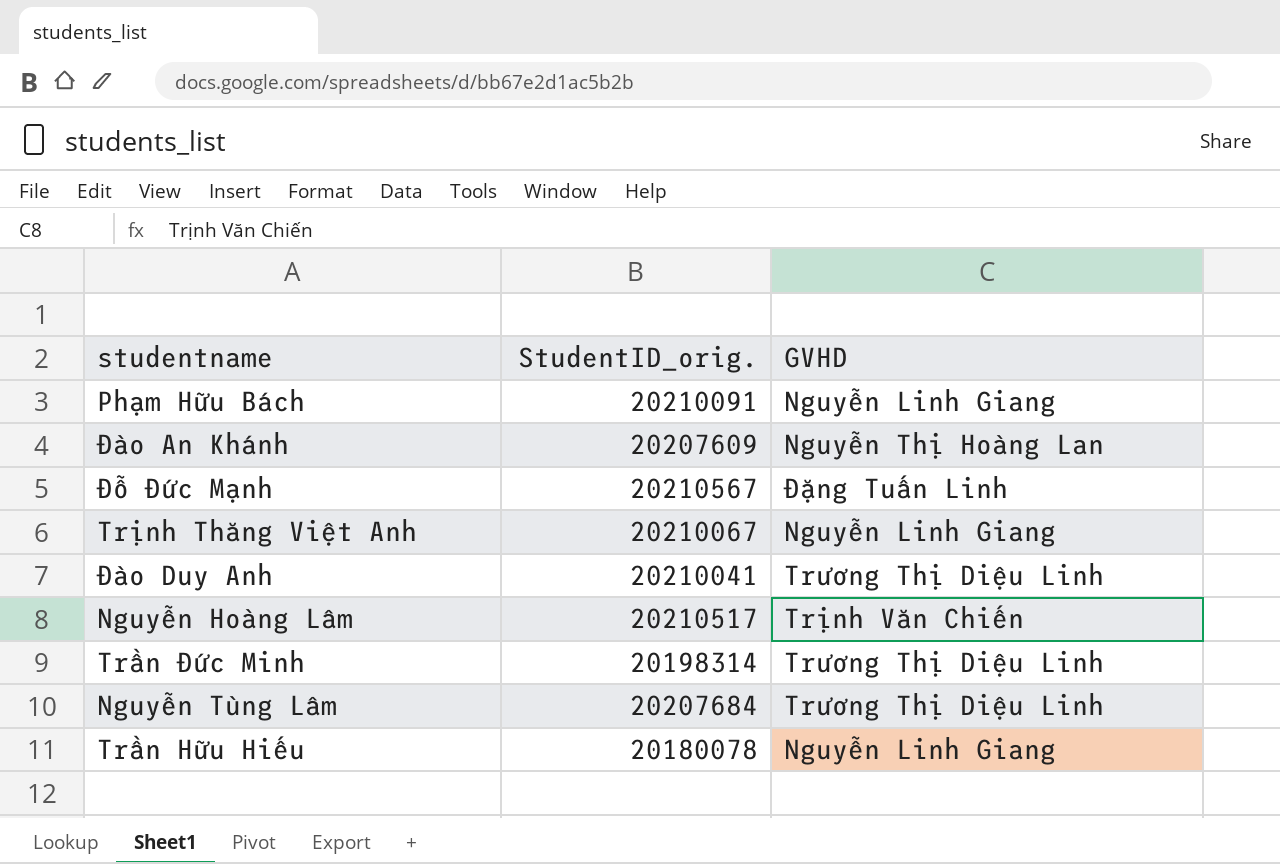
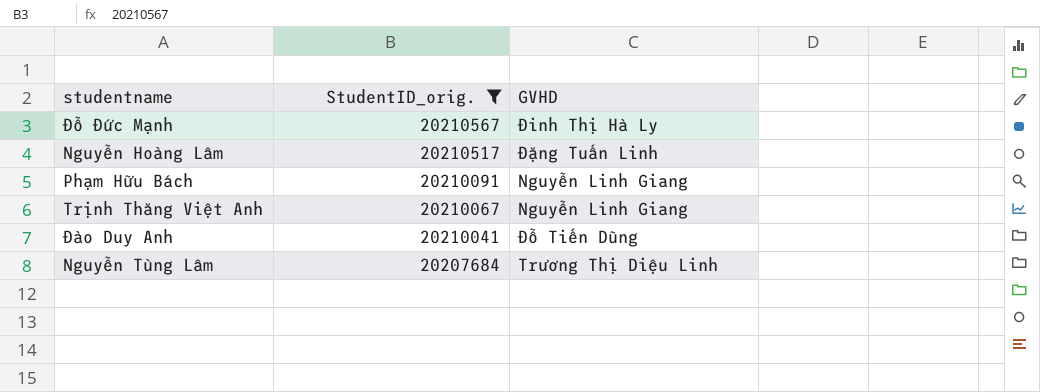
filter: none -> StudentID_orig. >= 20207684
row order: none -> StudentID_orig. descending
Đỗ Đức Mạnh | GVHD: Đặng Tuấn Linh -> Đinh Thị Hà Ly
Nguyễn Hoàng Lâm | GVHD: Trịnh Văn Chiến -> Đặng Tuấn Linh
Đào Duy Anh | GVHD: Trương Thị Diệu Linh -> Đỗ Tiến Dũng

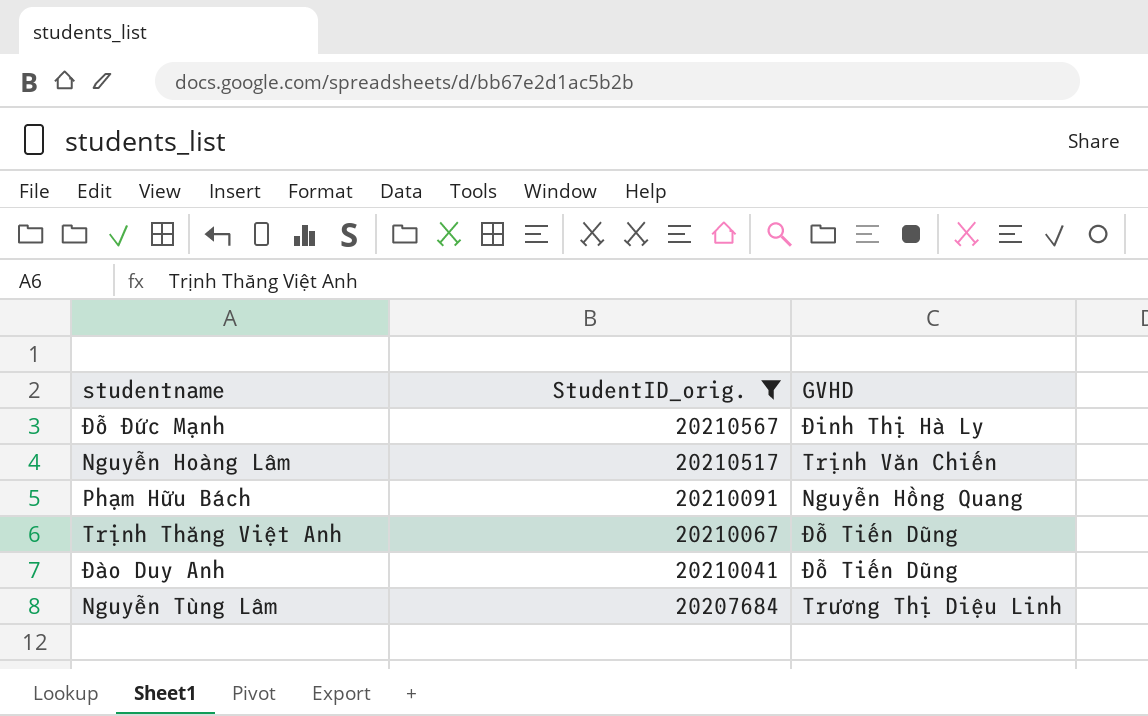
Nguyễn Hoàng Lâm | GVHD: Đặng Tuấn Linh -> Trịnh Văn Chiến
Phạm Hữu Bách | GVHD: Nguyễn Linh Giang -> Nguyễn Hồng Quang
Trịnh Thăng Việt Anh | GVHD: Nguyễn Linh Giang -> Đỗ Tiến Dũng

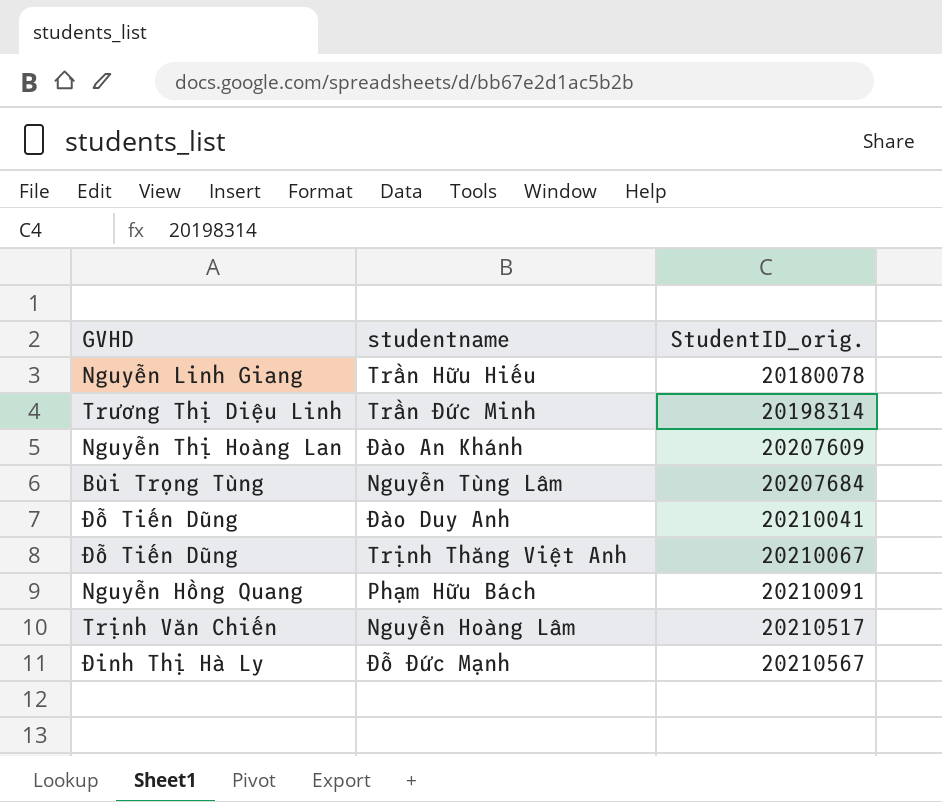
filter: StudentID_orig. >= 20207684 -> none
row order: StudentID_orig. descending -> StudentID_orig. ascending
column GVHD | position: 3 -> 1
Nguyễn Tùng Lâm | GVHD: Trương Thị Diệu Linh -> Bùi Trọng Tùng

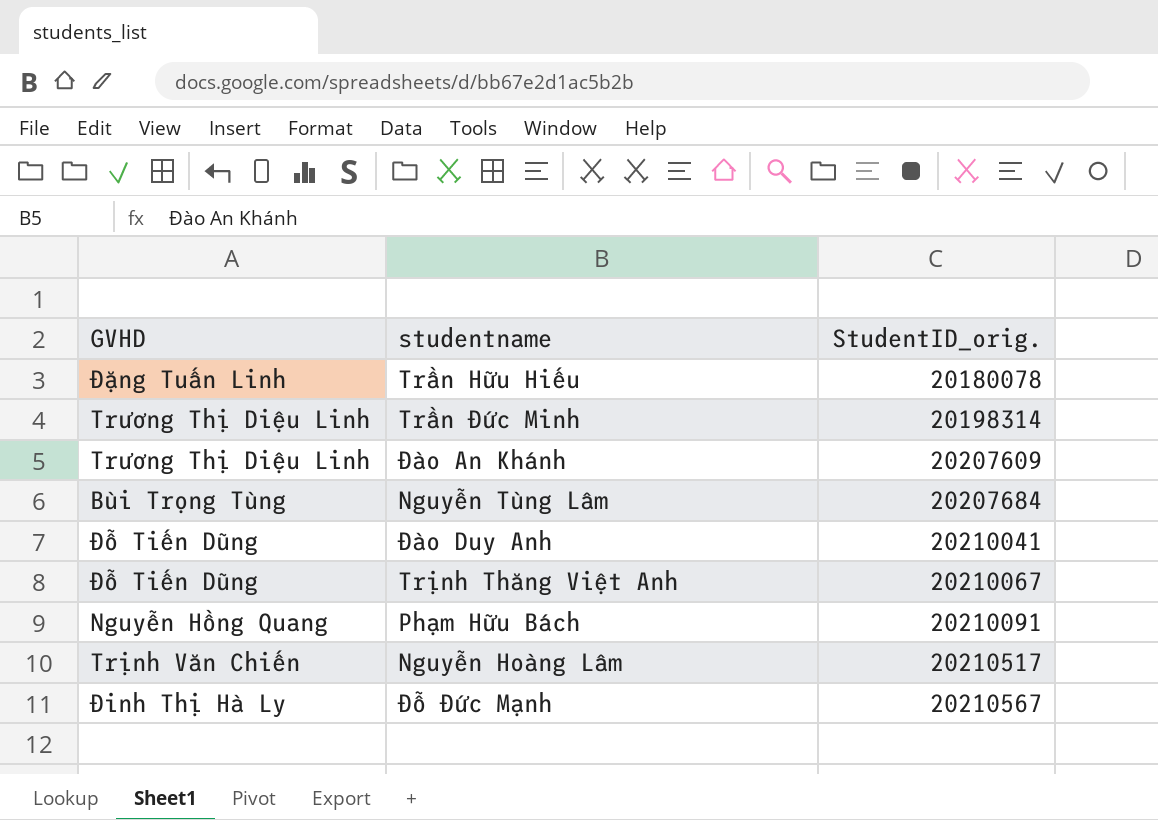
Trần Hữu Hiếu | GVHD: Nguyễn Linh Giang -> Đặng Tuấn Linh
Đào An Khánh | GVHD: Nguyễn Thị Hoàng Lan -> Trương Thị Diệu Linh

